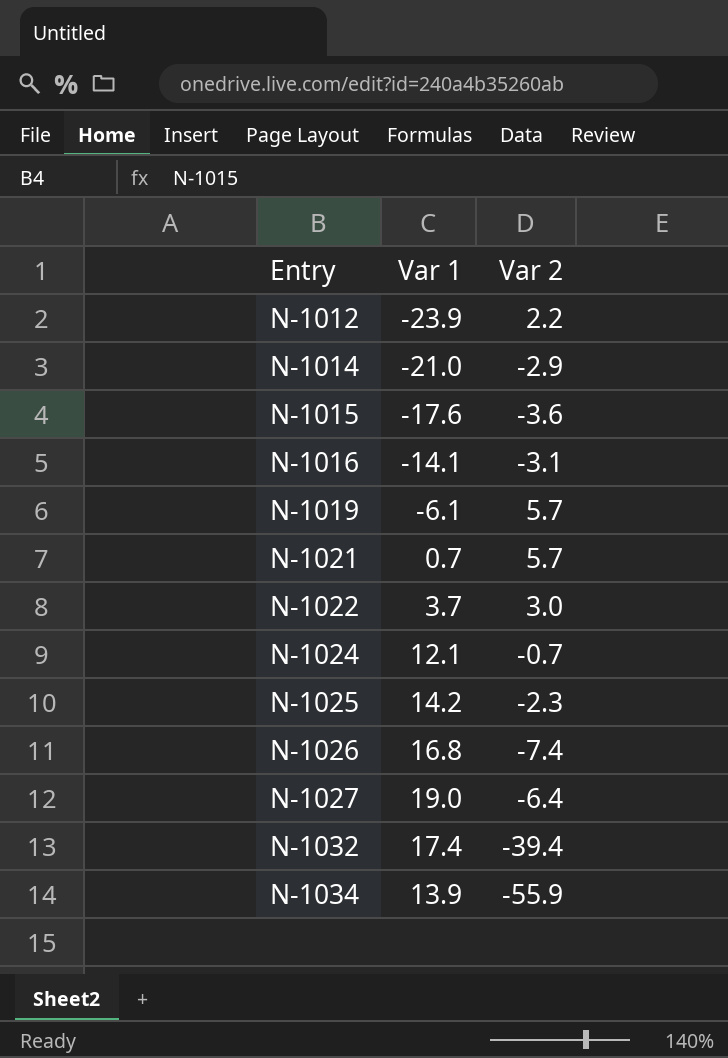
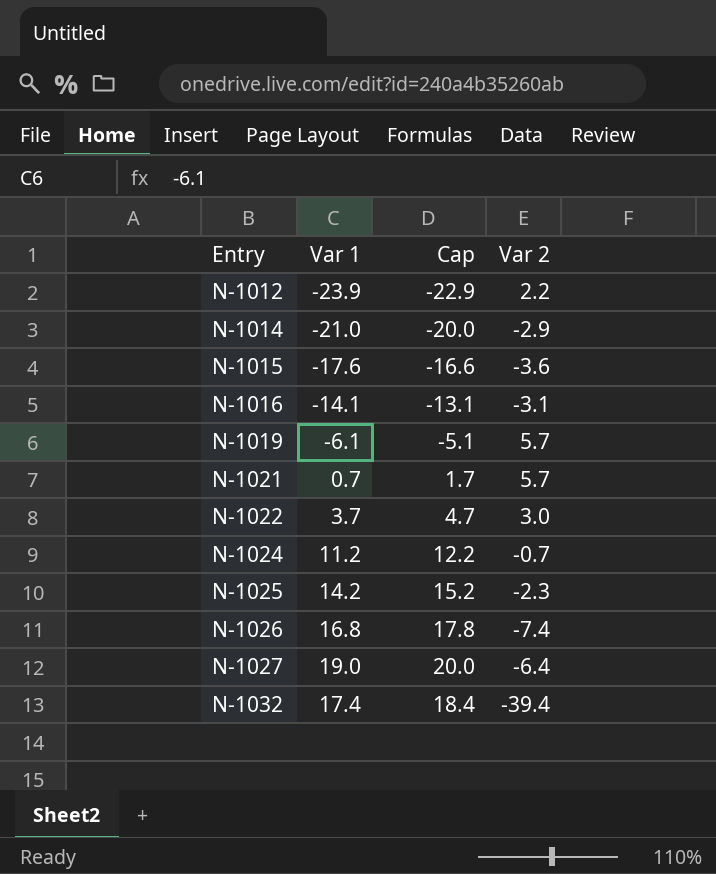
column Cap | formula: none -> [Var 1] + 1
row N-1034: 13.9 | -55.9 -> none
N-1024 | Var 1: 12.1 -> 11.2

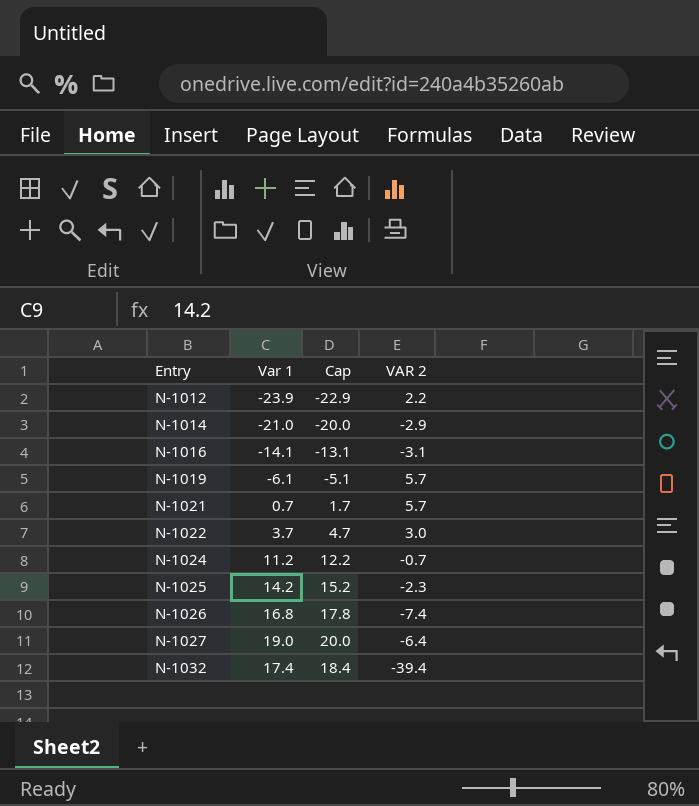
column name: Var 2 -> VAR 2
row N-1015: -17.6 | -16.6 | -3.6 -> none

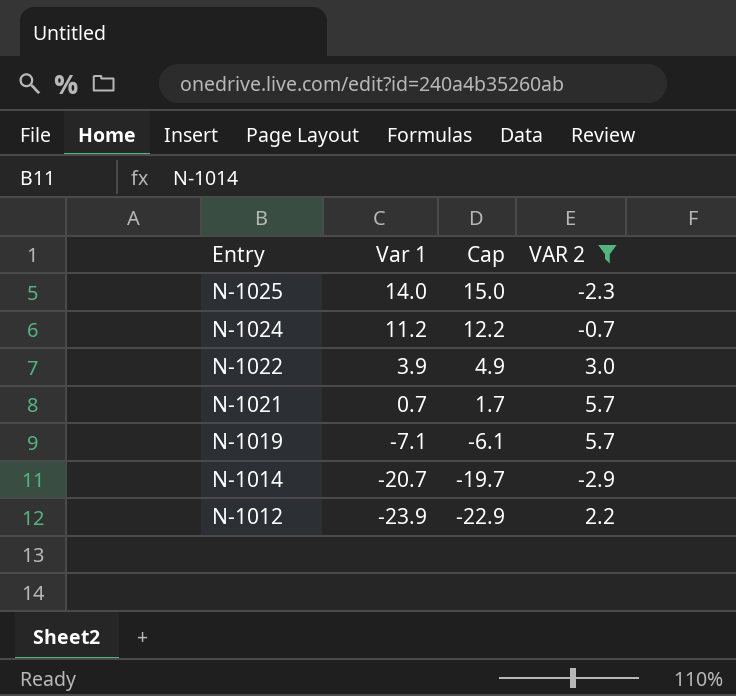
filter: none -> VAR 2 >= -2.9
row order: Entry ascending -> Entry descending
N-1025 | Var 1: 14.2 -> 14.0
N-1025 | Cap: 15.2 -> 15.0
N-1022 | Var 1: 3.7 -> 3.9
N-1022 | Cap: 4.7 -> 4.9
N-1019 | Var 1: -6.1 -> -7.1
N-1019 | Cap: -5.1 -> -6.1
N-1014 | Var 1: -21.0 -> -20.7
N-1014 | Cap: -20.0 -> -19.7

